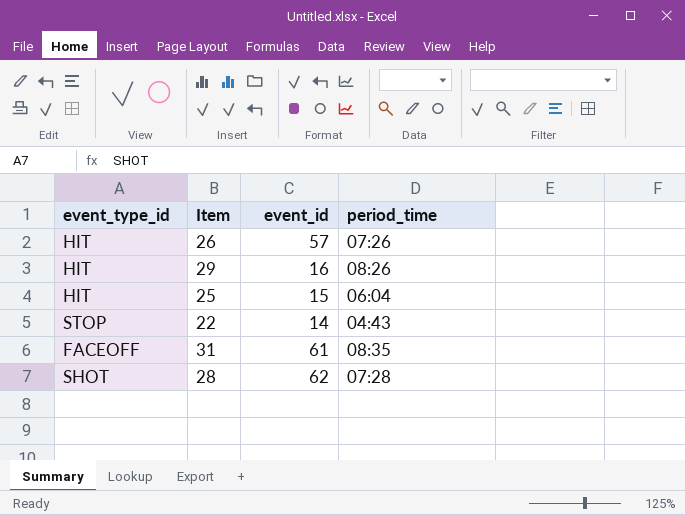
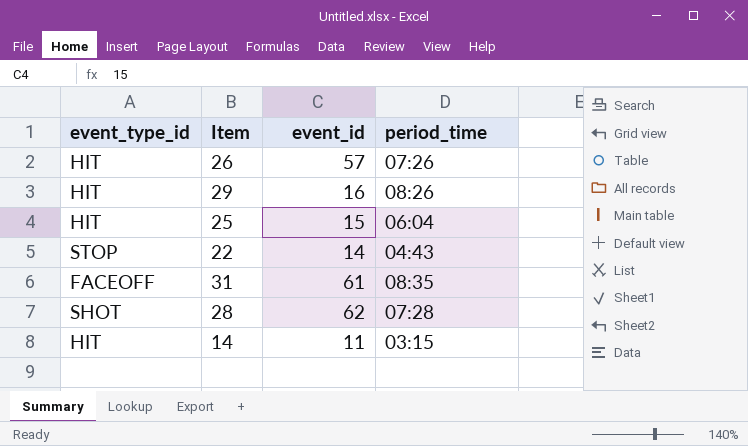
row 14: none -> HIT | 11 | 03:15

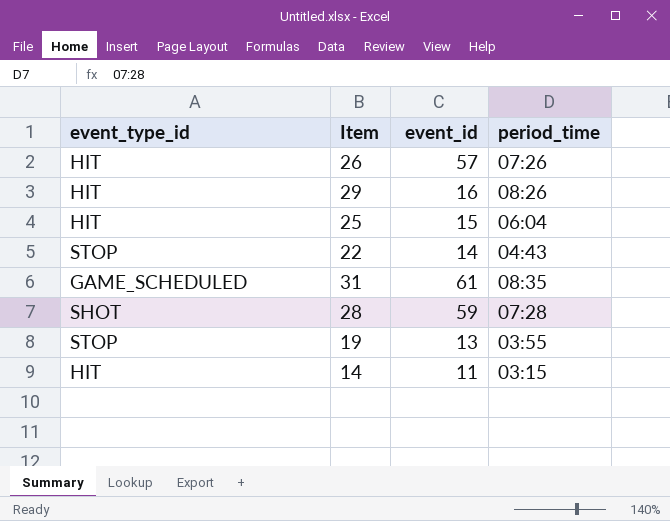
31 | event_type_id: FACEOFF -> GAME_SCHEDULED
28 | event_id: 62 -> 59
row 19: none -> STOP | 13 | 03:55

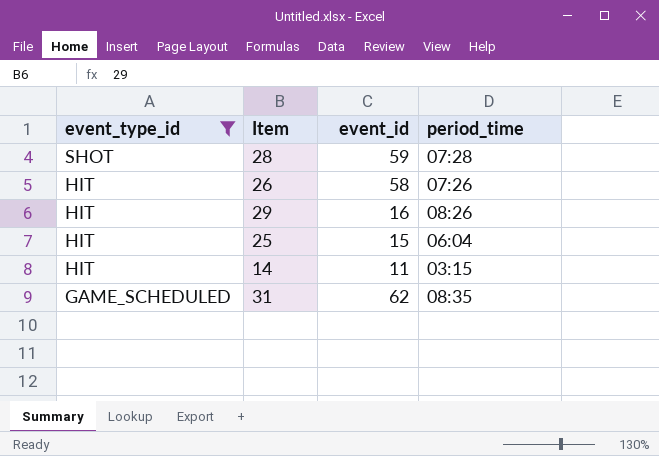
filter: none -> event_type_id != STOP
row order: none -> event_type_id descending
26 | event_id: 57 -> 58
31 | event_id: 61 -> 62

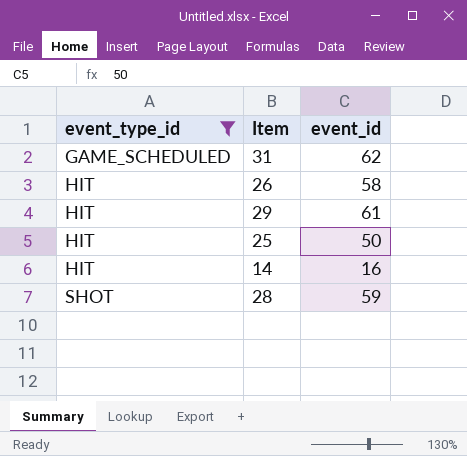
row order: event_type_id descending -> event_type_id ascending
column period_time | position: 4 -> none
29 | event_id: 16 -> 61
25 | event_id: 15 -> 50
14 | event_id: 11 -> 16

